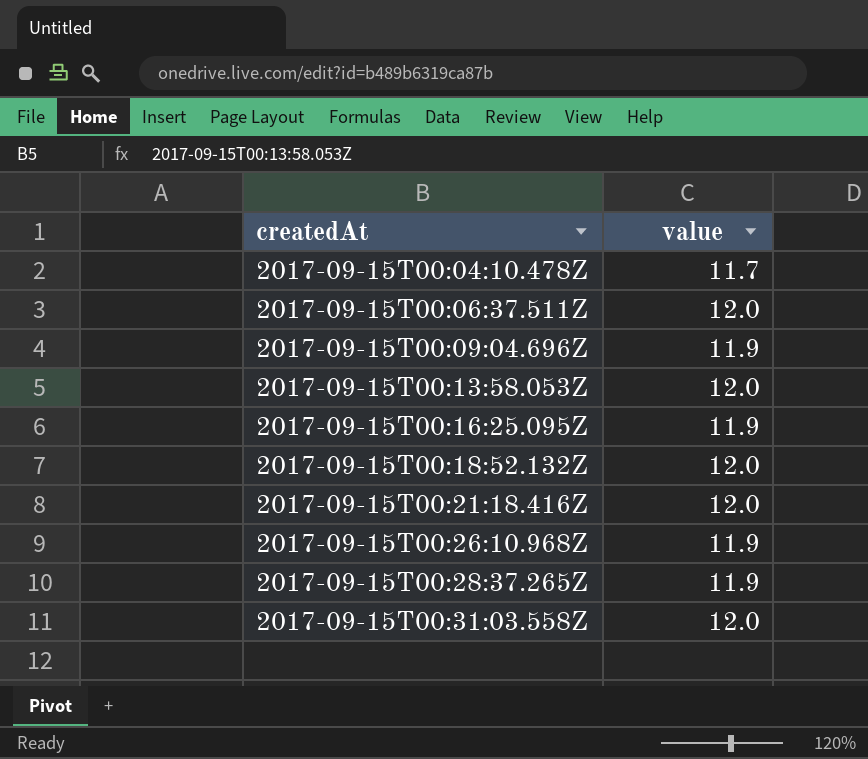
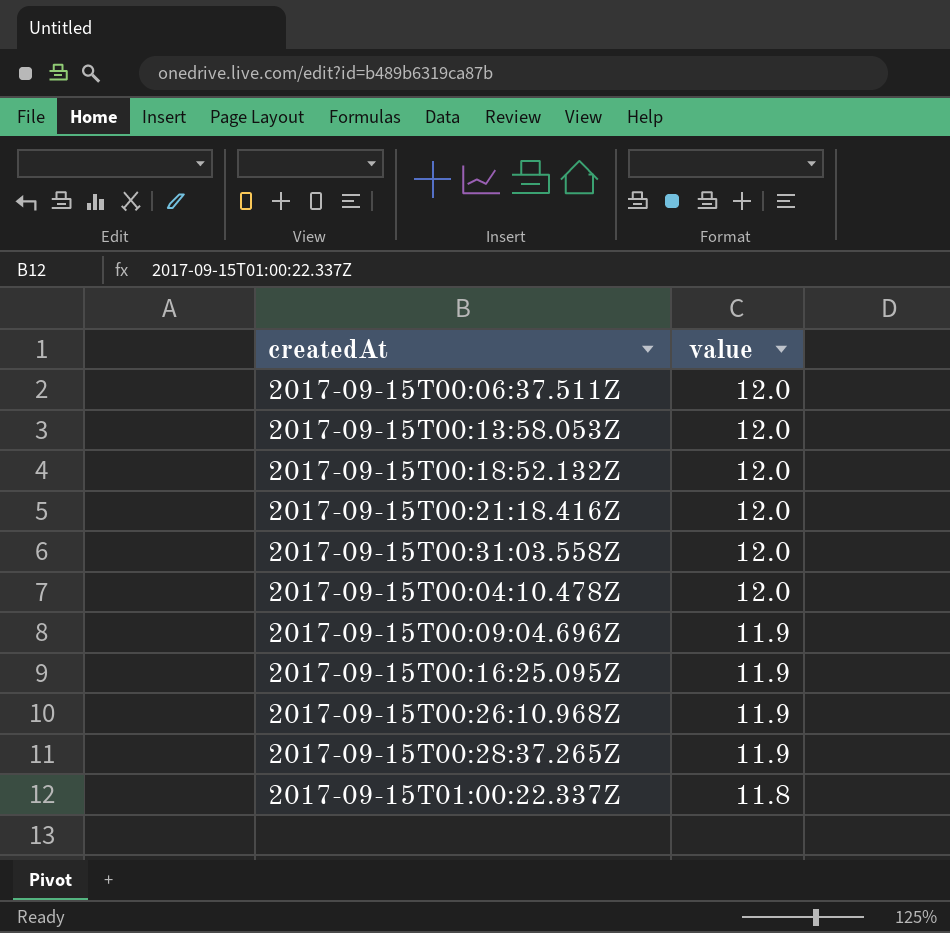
row order: createdAt ascending -> value descending
2017-09-15T00:04:10.478Z | value: 11.7 -> 12.0
row 2017-09-15T01:00:22.337Z: none -> 11.8

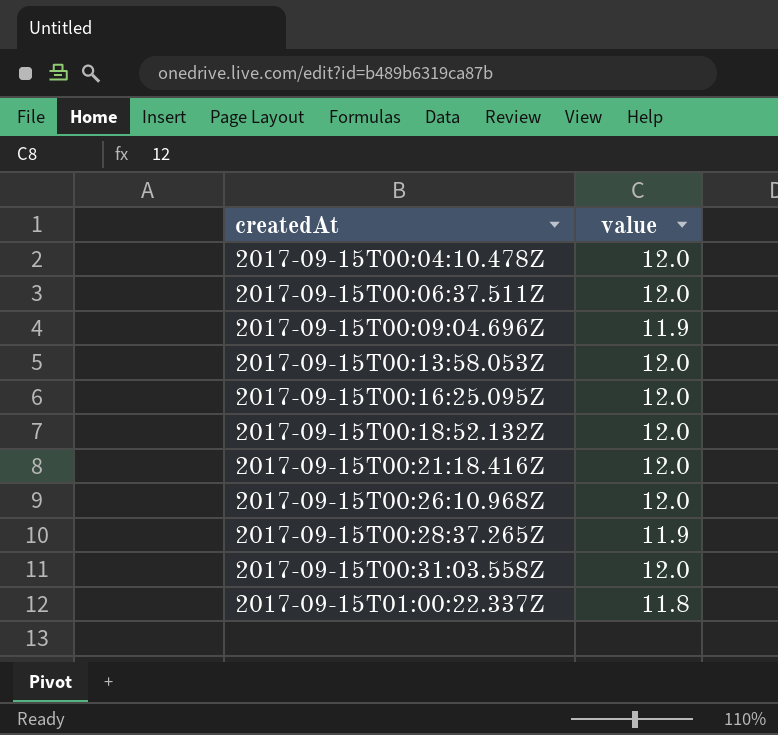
row order: value descending -> createdAt ascending
2017-09-15T00:16:25.095Z | value: 11.9 -> 12.0
2017-09-15T00:26:10.968Z | value: 11.9 -> 12.0

